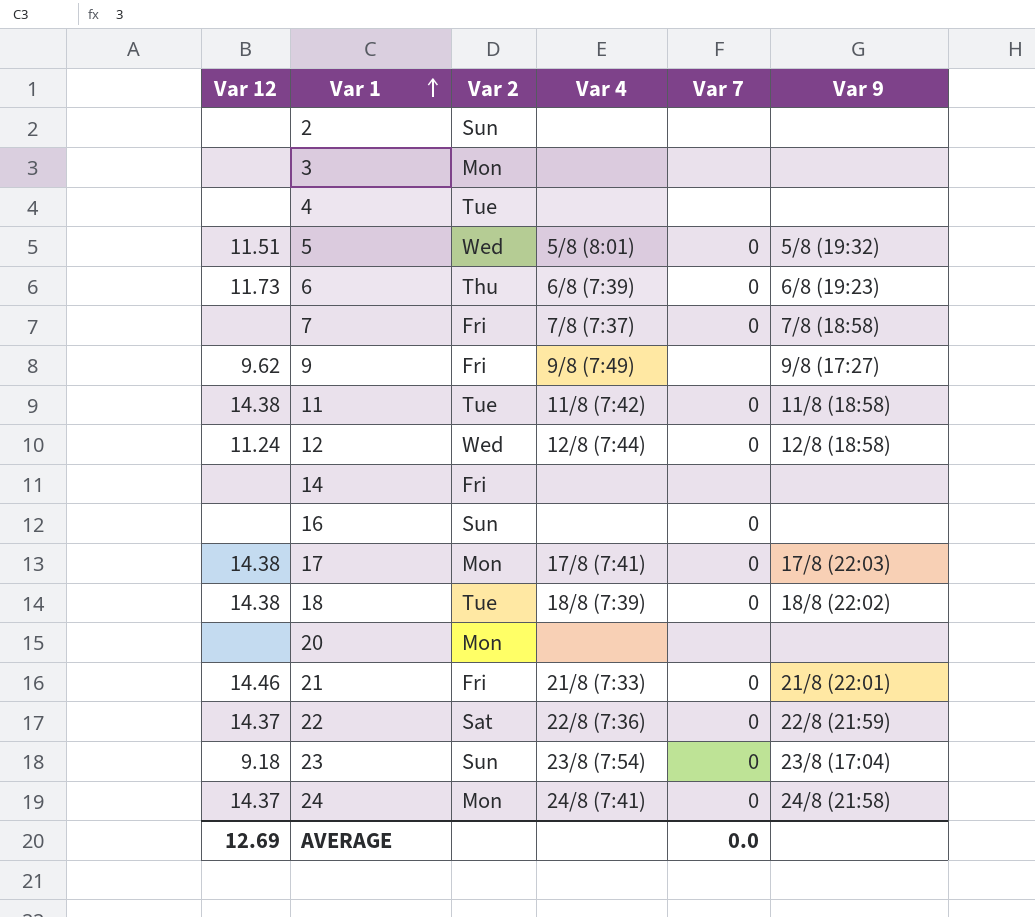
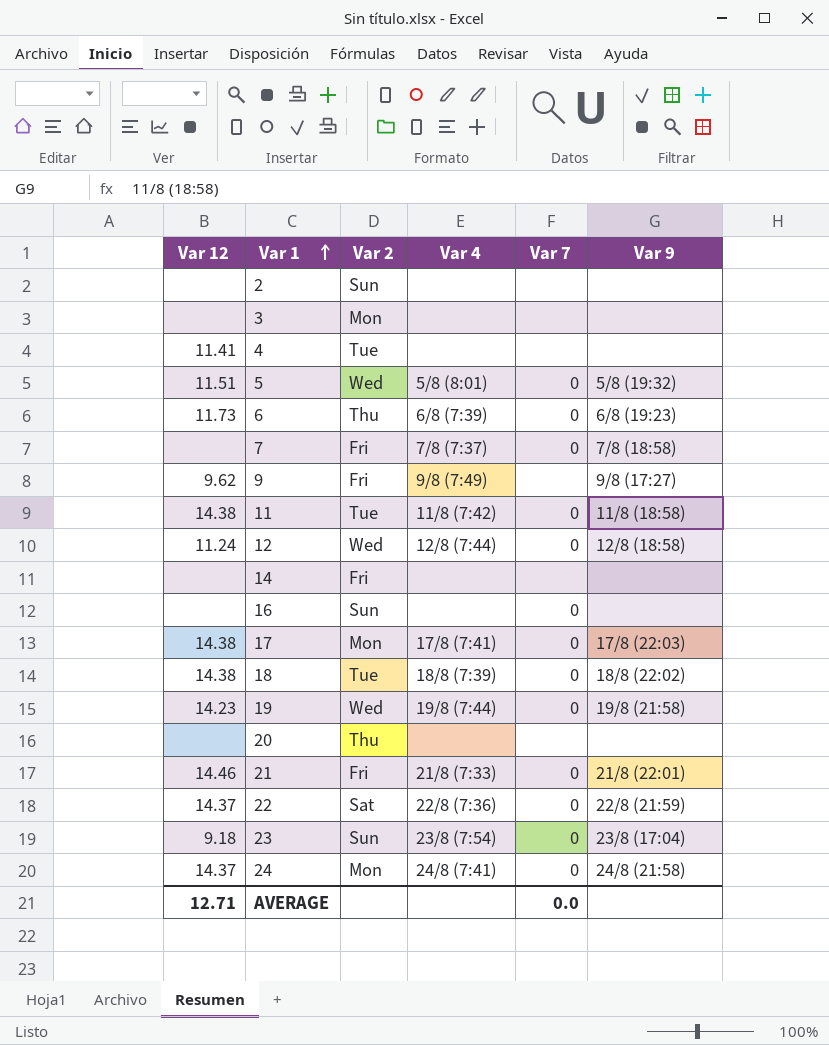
4 | Var 12: none -> 11.41
row 19: none -> 14.23 | Wed | 19/8 (7:44) | 0 | 19/8 (21:58)
20 | Var 2: Mon -> Thu
AVERAGE | Var 12: 12.69 -> 12.71

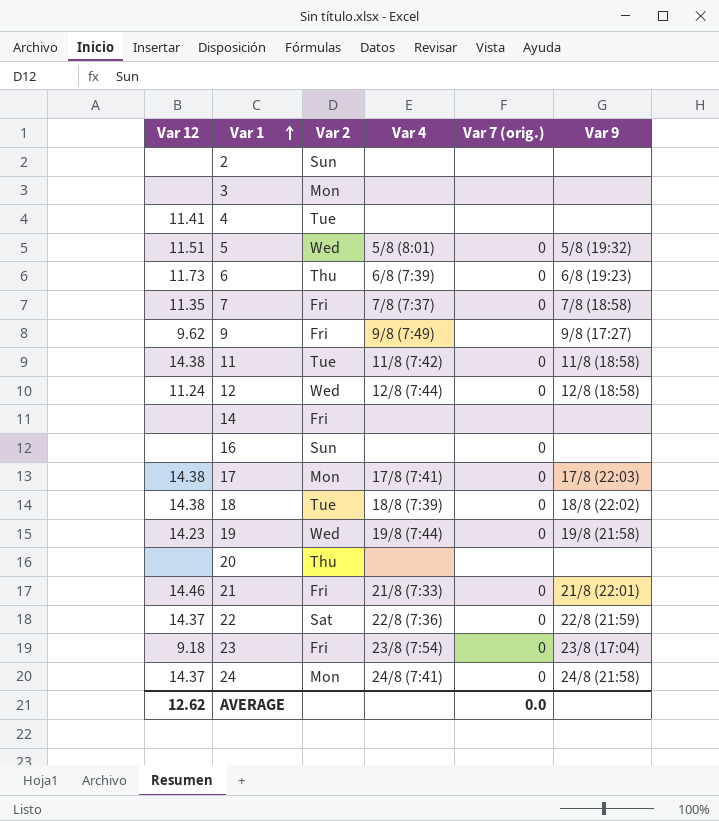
column name: Var 7 -> Var 7 (orig.)
7 | Var 12: none -> 11.35
23 | Var 2: Sun -> Fri
AVERAGE | Var 12: 12.71 -> 12.62

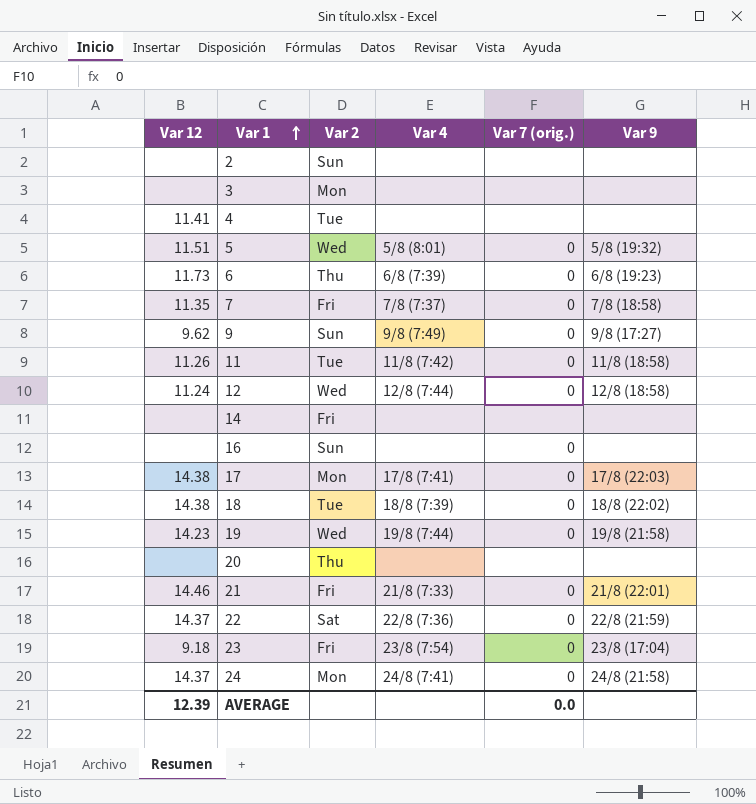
9 | Var 2: Fri -> Sun
9 | Var 7 (orig.): none -> 0
11 | Var 12: 14.38 -> 11.26
AVERAGE | Var 12: 12.62 -> 12.39

